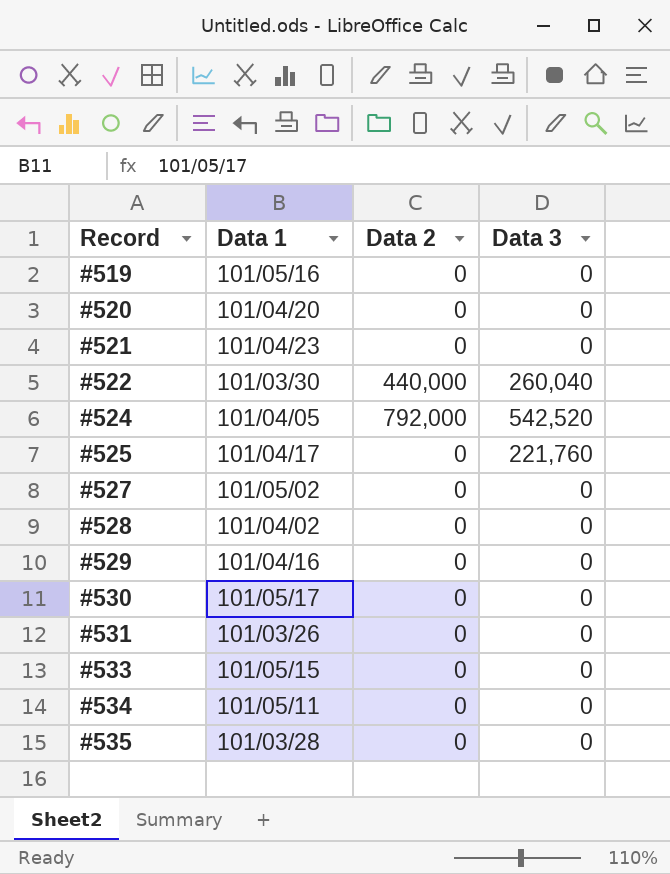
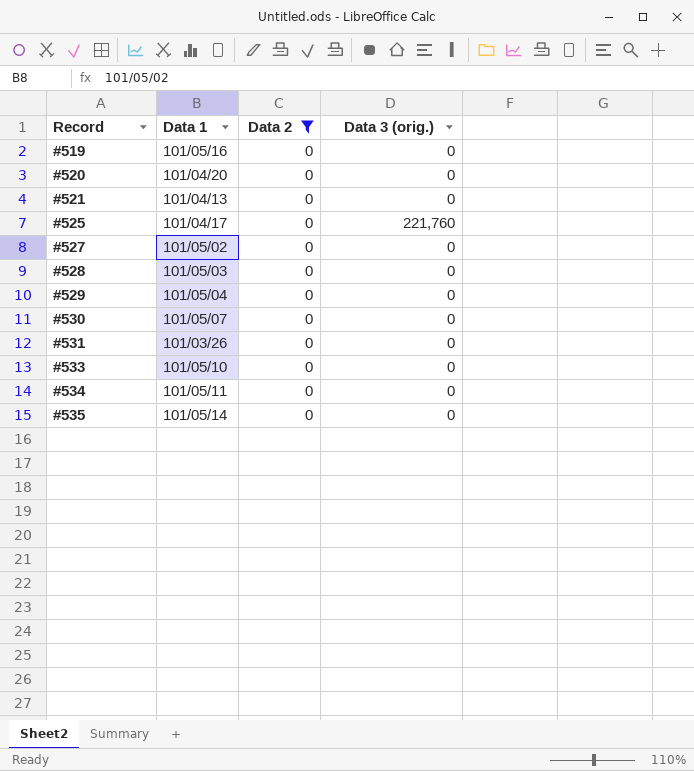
filter: none -> Data 2 = 0
column name: Data 3 -> Data 3 (orig.)
#521 | Data 1: 101/04/23 -> 101/04/13
#528 | Data 1: 101/04/02 -> 101/05/03
#529 | Data 1: 101/04/16 -> 101/05/04
#530 | Data 1: 101/05/17 -> 101/05/07
#533 | Data 1: 101/05/15 -> 101/05/10
#535 | Data 1: 101/03/28 -> 101/05/14

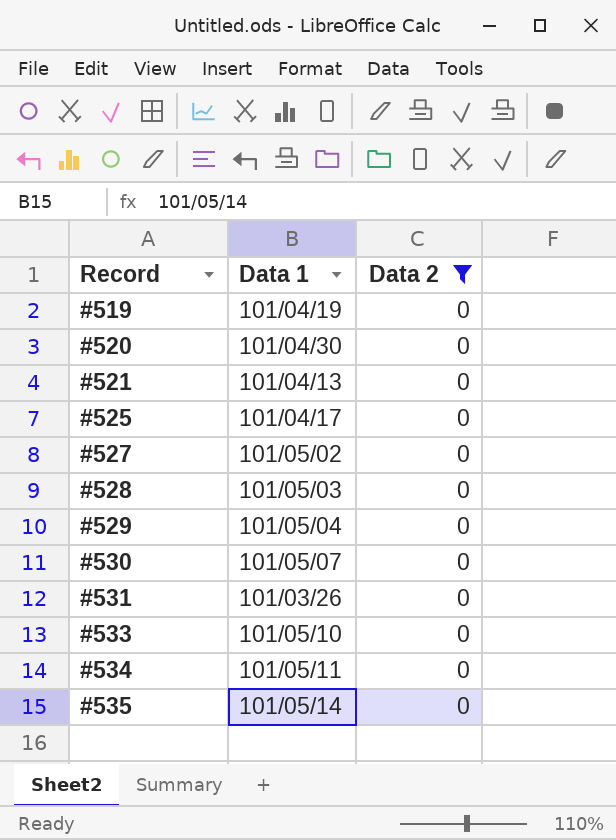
column Data 3 (orig.) | position: 4 -> none
#519 | Data 1: 101/05/16 -> 101/04/19
#520 | Data 1: 101/04/20 -> 101/04/30

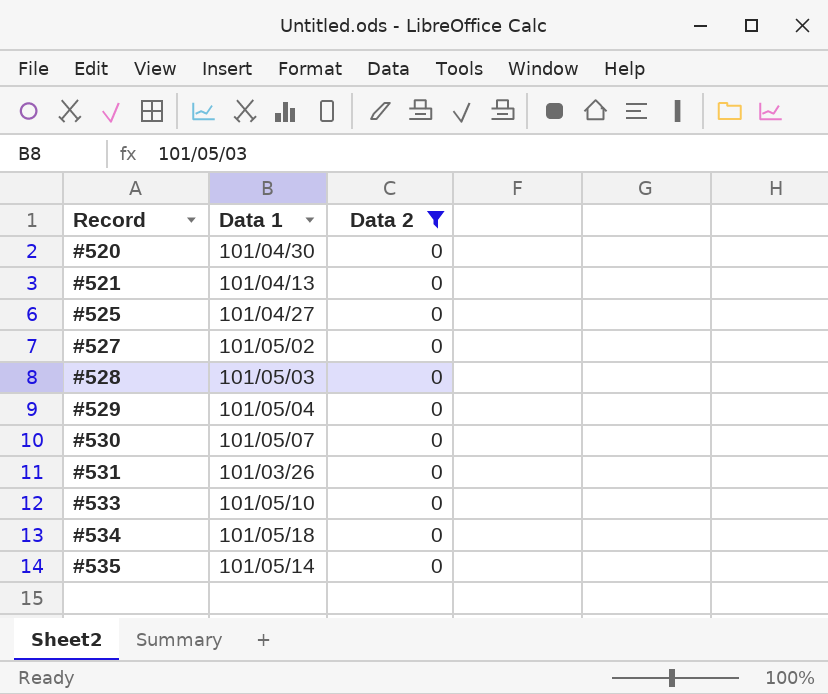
row #519: 101/04/19 | 0 -> none
#525 | Data 1: 101/04/17 -> 101/04/27
#534 | Data 1: 101/05/11 -> 101/05/18

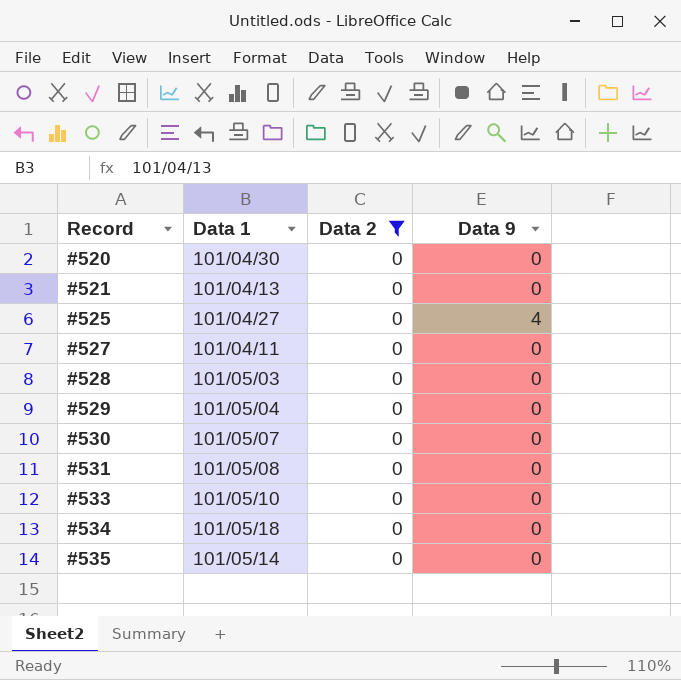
column Data 9 | position: none -> 4
#527 | Data 1: 101/05/02 -> 101/04/11
#531 | Data 1: 101/03/26 -> 101/05/08

